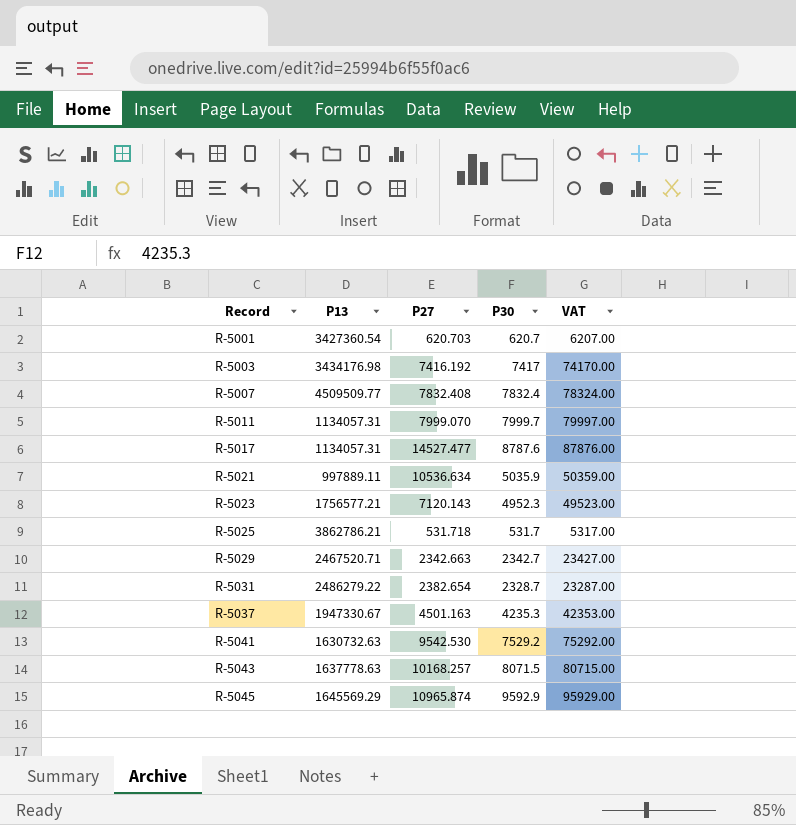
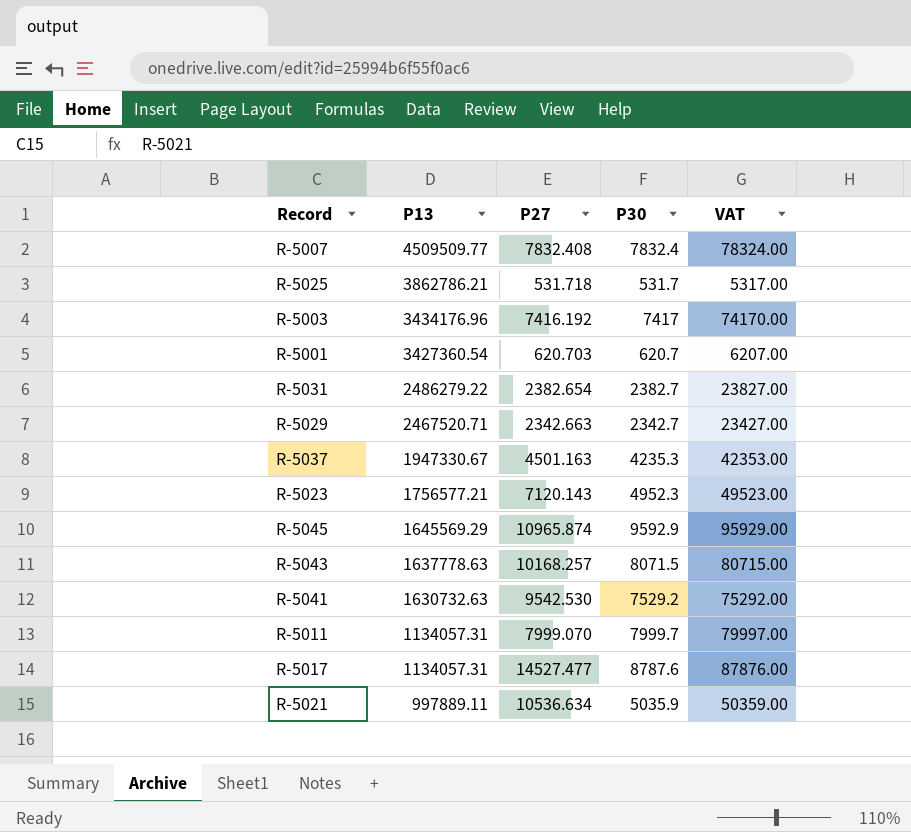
row order: Record ascending -> P13 descending
R-5003 | P13: 3434176.98 -> 3434176.96
R-5031 | P30: 2328.7 -> 2382.7
R-5031 | VAT: 23287.00 -> 23827.00

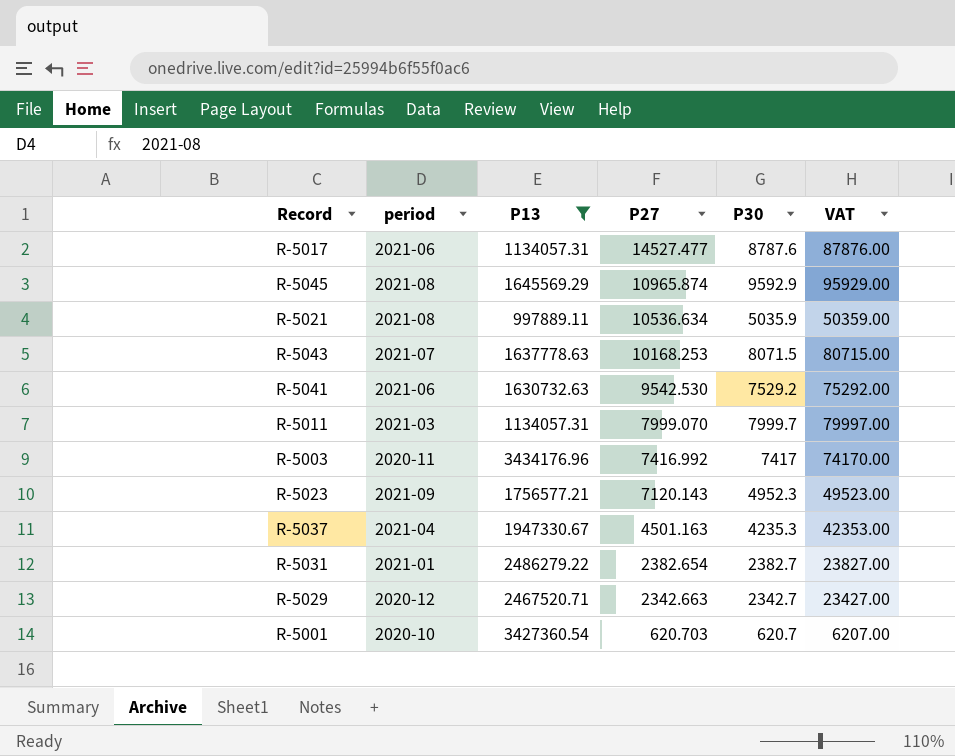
filter: none -> P13 <= 3434176.96
row order: P13 descending -> P27 descending
column period | position: none -> 2
R-5043 | P27: 10168.257 -> 10168.253
R-5003 | P27: 7416.192 -> 7416.992

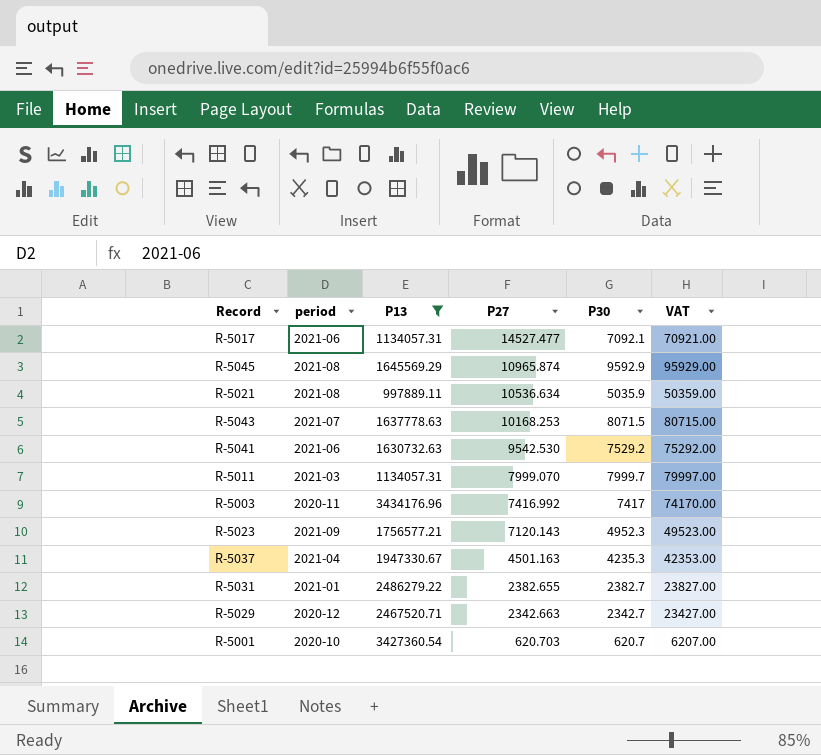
R-5017 | P30: 8787.6 -> 7092.1
R-5017 | VAT: 87876.00 -> 70921.00
R-5031 | P27: 2382.654 -> 2382.655

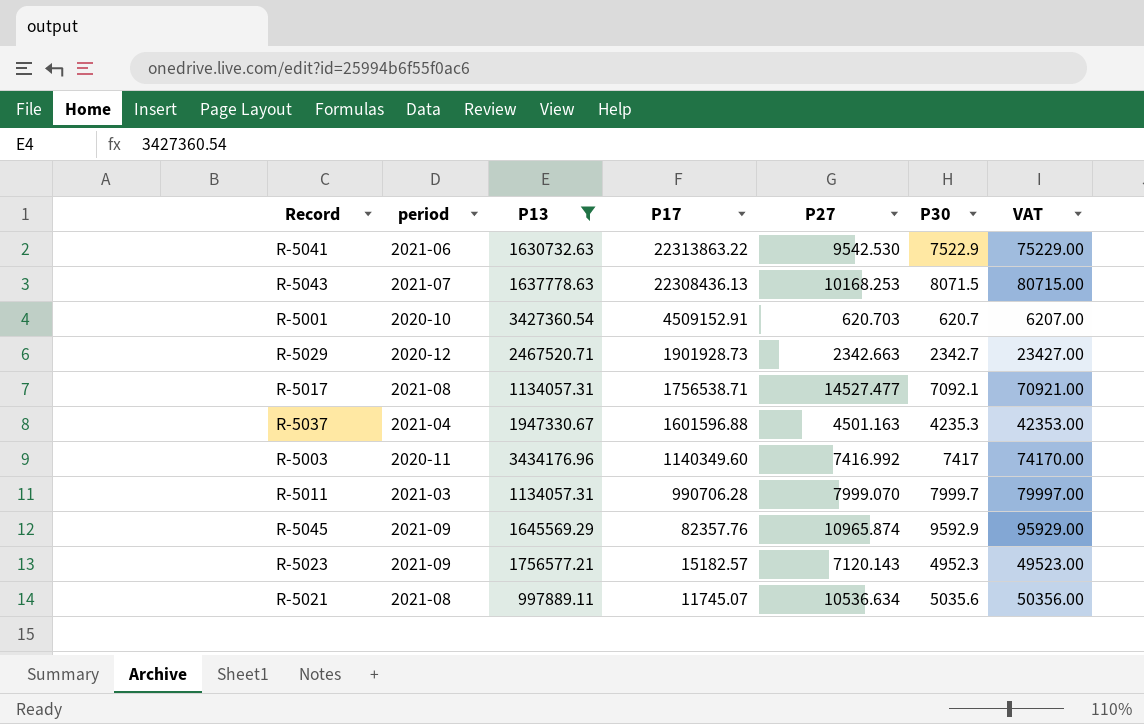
row order: P27 descending -> P17 descending
column P17 | position: none -> 4
row R-5031: 2021-01 | 2486279.22 | 2382.655 | 2382.7 | 23827.00 -> none
R-5041 | P30: 7529.2 -> 7522.9
R-5041 | VAT: 75292.00 -> 75229.00
R-5017 | period: 2021-06 -> 2021-08
R-5045 | period: 2021-08 -> 2021-09
R-5021 | P30: 5035.9 -> 5035.6
R-5021 | VAT: 50359.00 -> 50356.00

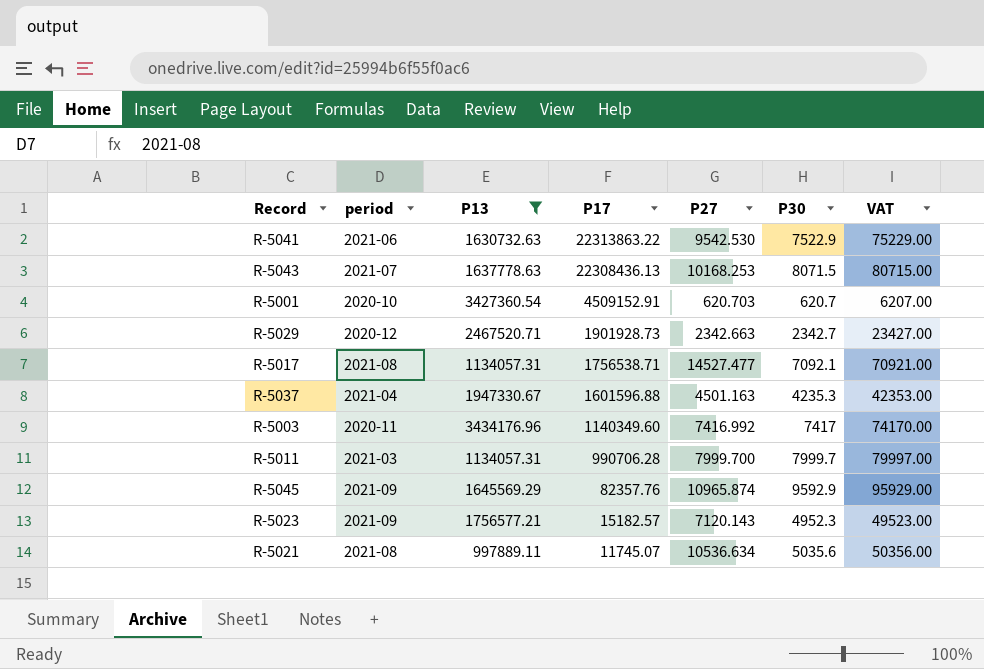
R-5011 | P27: 7999.070 -> 7999.700

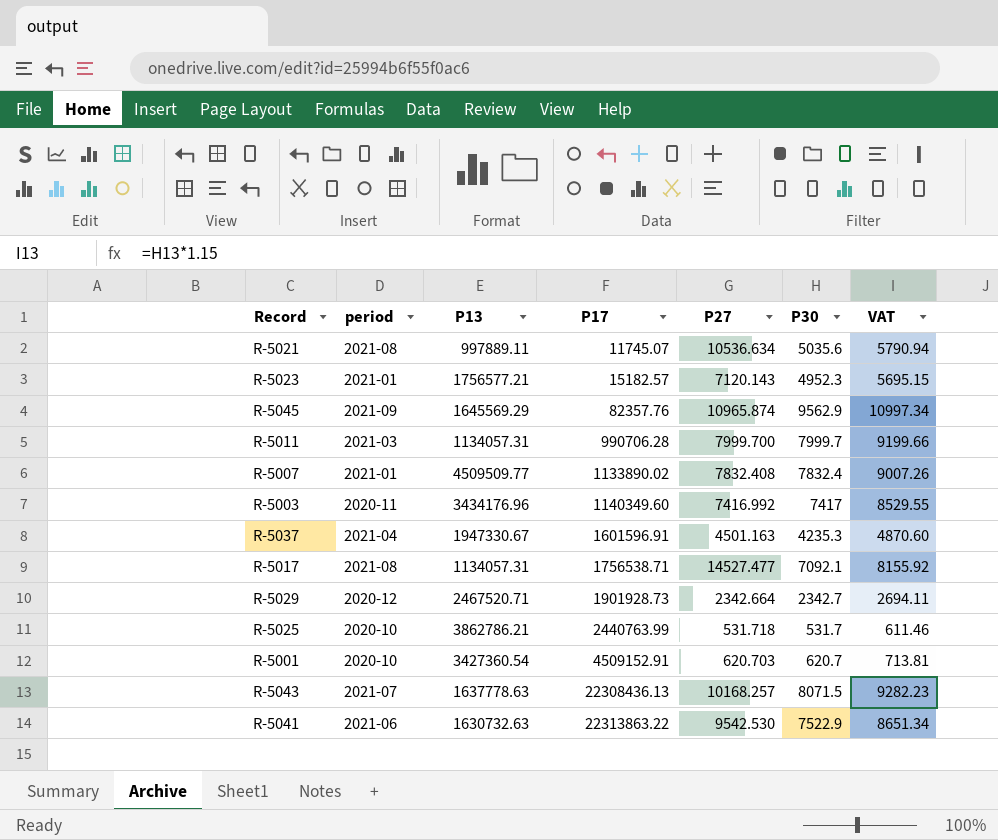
filter: P13 <= 3434176.96 -> none
row order: P17 descending -> P17 ascending
column VAT | formula: [P30] * 10 -> [P30] * 1.15
R-5023 | period: 2021-09 -> 2021-01
R-5045 | P30: 9592.9 -> 9562.9
R-5037 | P17: 1601596.88 -> 1601596.91
R-5029 | P27: 2342.663 -> 2342.664
R-5043 | P27: 10168.253 -> 10168.257

